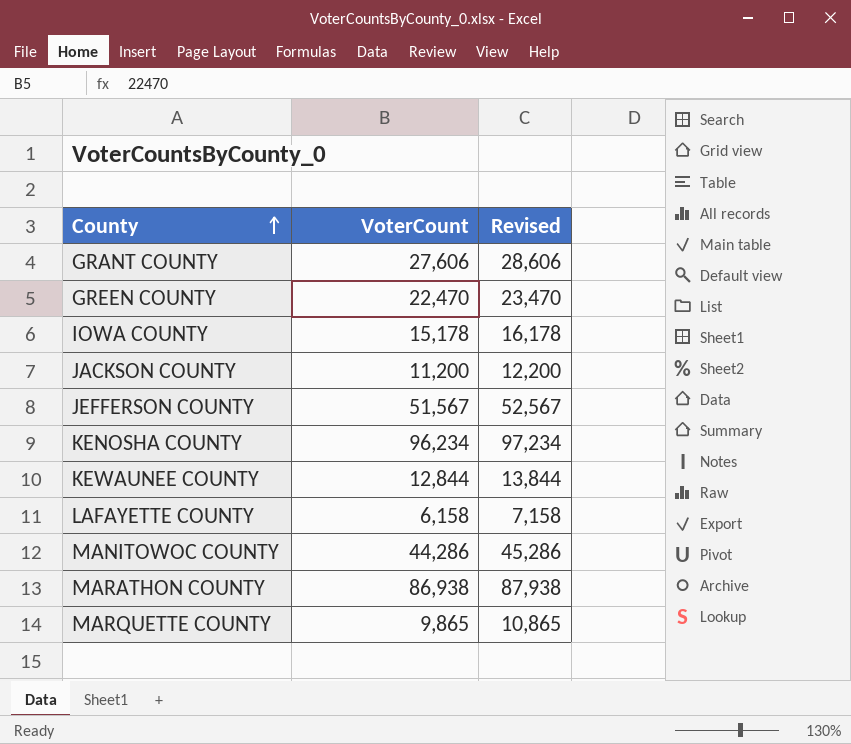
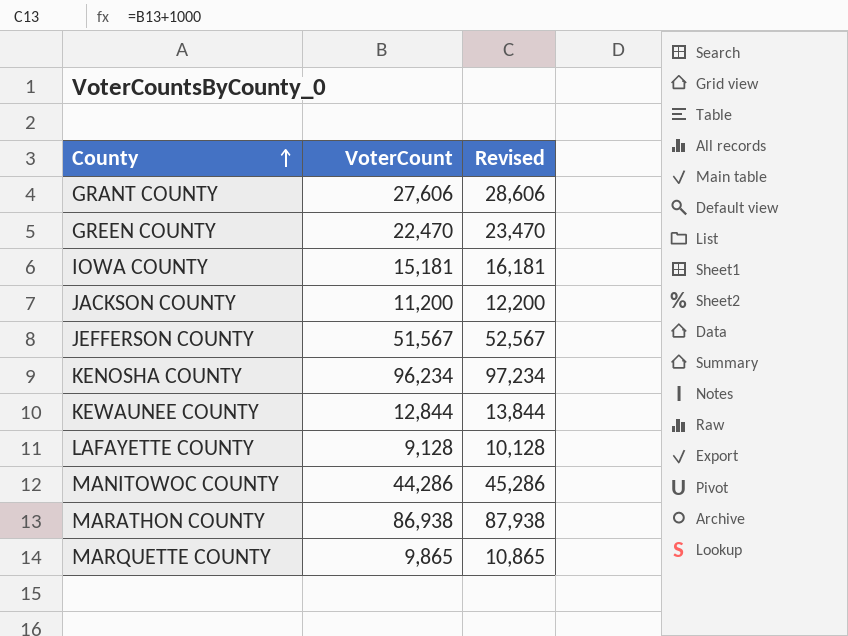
IOWA COUNTY | VoterCount: 15,178 -> 15,181
IOWA COUNTY | Revised: 16,178 -> 16,181
LAFAYETTE COUNTY | VoterCount: 6,158 -> 9,128
LAFAYETTE COUNTY | Revised: 7,158 -> 10,128

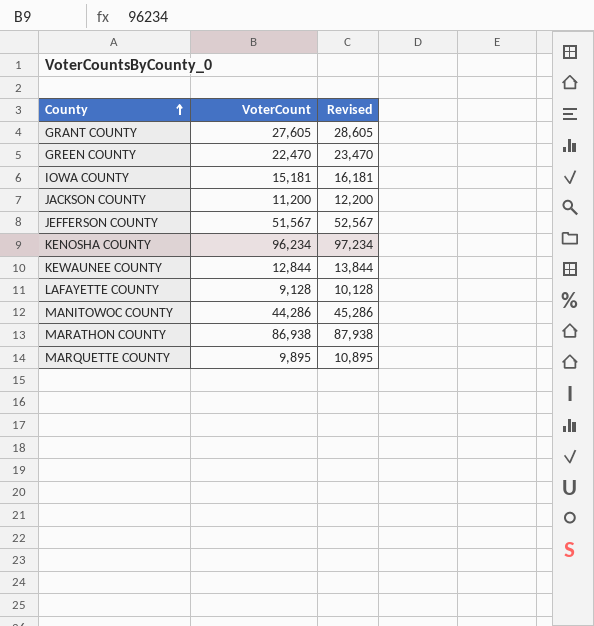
GRANT COUNTY | VoterCount: 27,606 -> 27,605
GRANT COUNTY | Revised: 28,606 -> 28,605
MARQUETTE COUNTY | VoterCount: 9,865 -> 9,895
MARQUETTE COUNTY | Revised: 10,865 -> 10,895

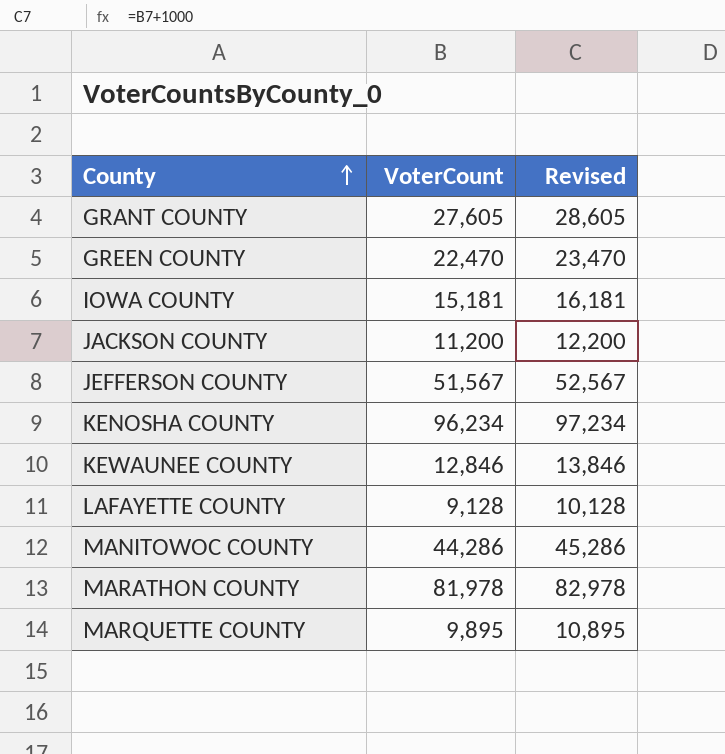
KEWAUNEE COUNTY | VoterCount: 12,844 -> 12,846
KEWAUNEE COUNTY | Revised: 13,844 -> 13,846
MARATHON COUNTY | VoterCount: 86,938 -> 81,978
MARATHON COUNTY | Revised: 87,938 -> 82,978

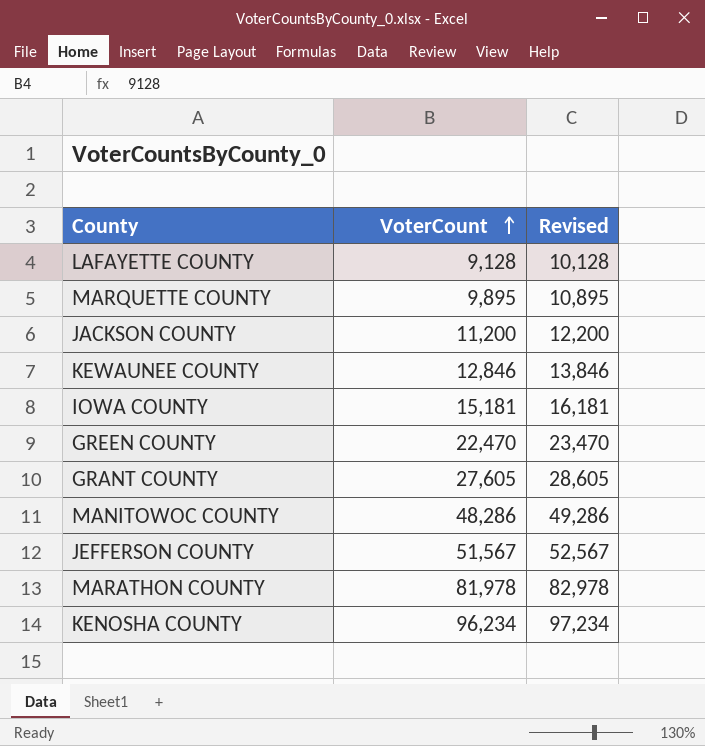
row order: County ascending -> VoterCount ascending
MANITOWOC COUNTY | VoterCount: 44,286 -> 48,286
MANITOWOC COUNTY | Revised: 45,286 -> 49,286

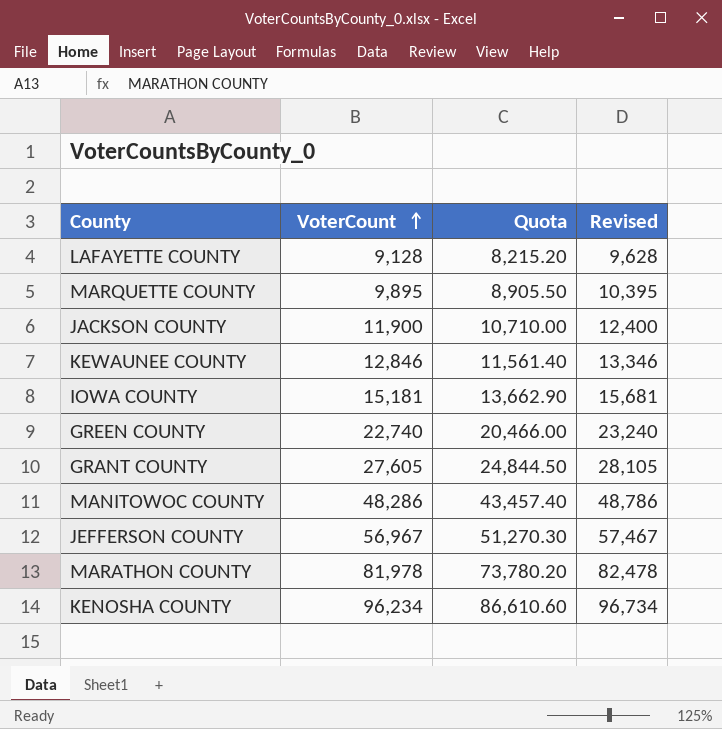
column Quota | formula: none -> [VoterCount] * 0.9
column Revised | formula: [VoterCount] + 1000 -> [VoterCount] + 500
JACKSON COUNTY | VoterCount: 11,200 -> 11,900
GREEN COUNTY | VoterCount: 22,470 -> 22,740
JEFFERSON COUNTY | VoterCount: 51,567 -> 56,967

